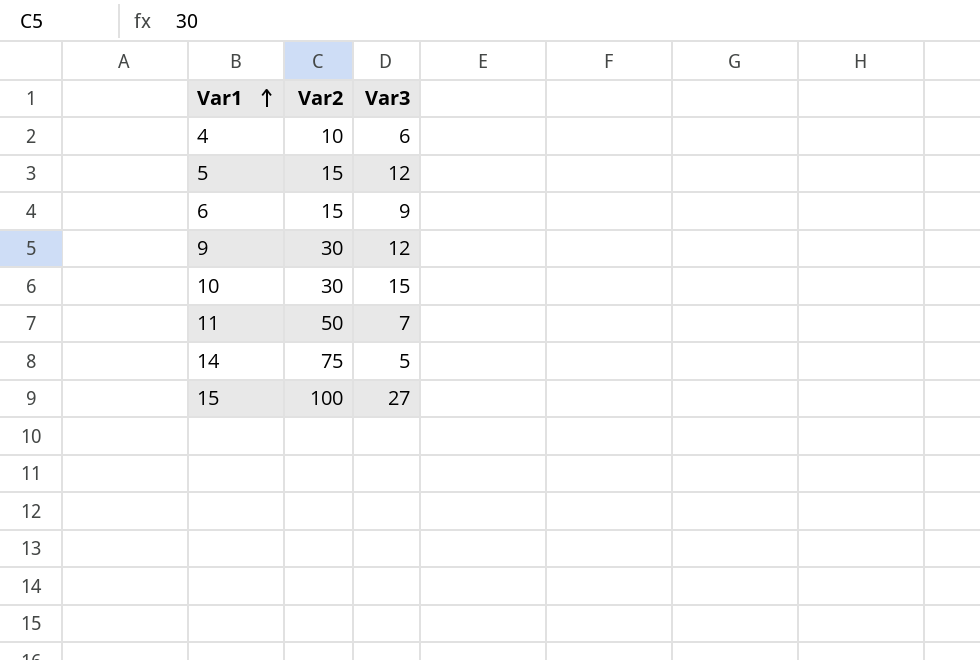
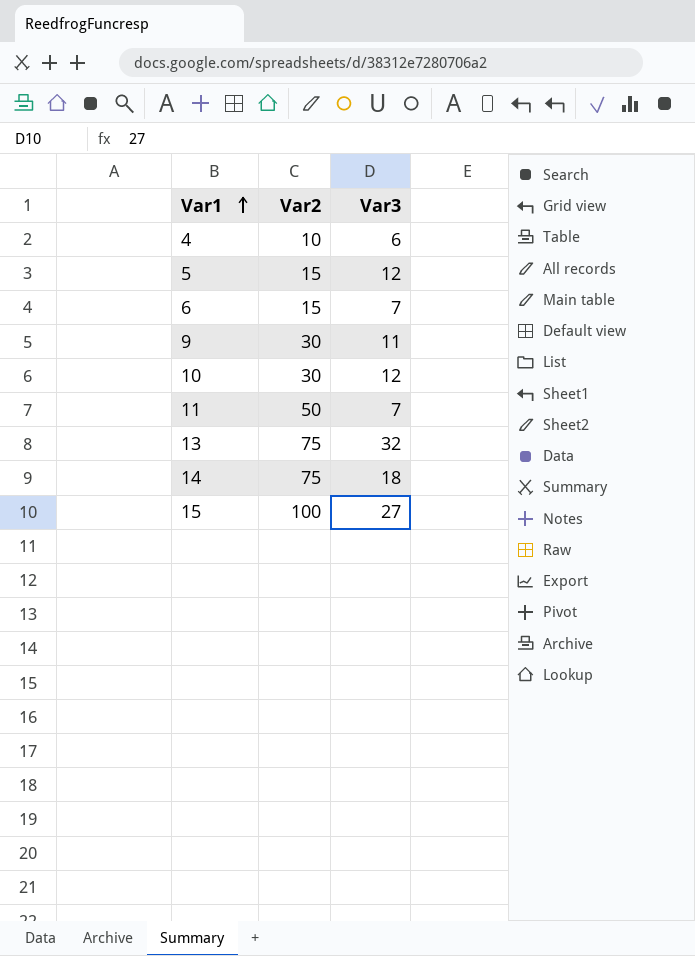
6 | Var3: 9 -> 7
9 | Var3: 12 -> 11
10 | Var3: 15 -> 12
row 13: none -> 75 | 32
14 | Var3: 5 -> 18

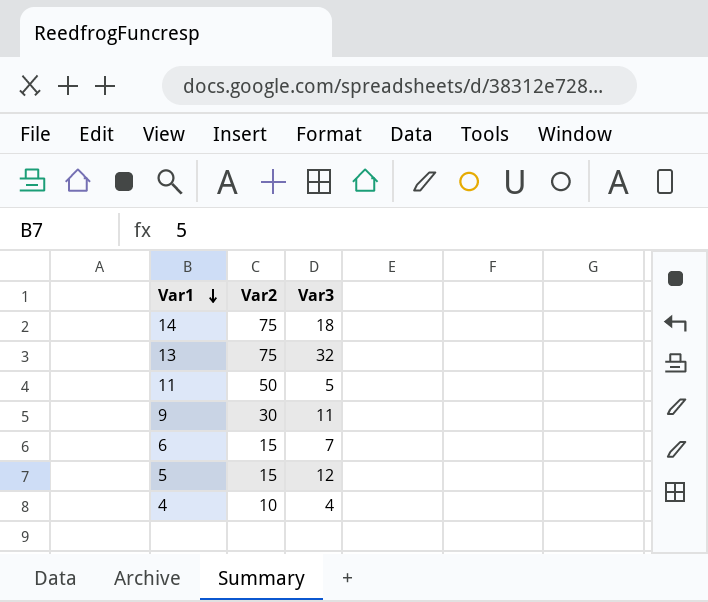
row order: Var1 ascending -> Var1 descending
row 10: 30 | 12 -> none
row 15: 100 | 27 -> none
11 | Var3: 7 -> 5
4 | Var3: 6 -> 4

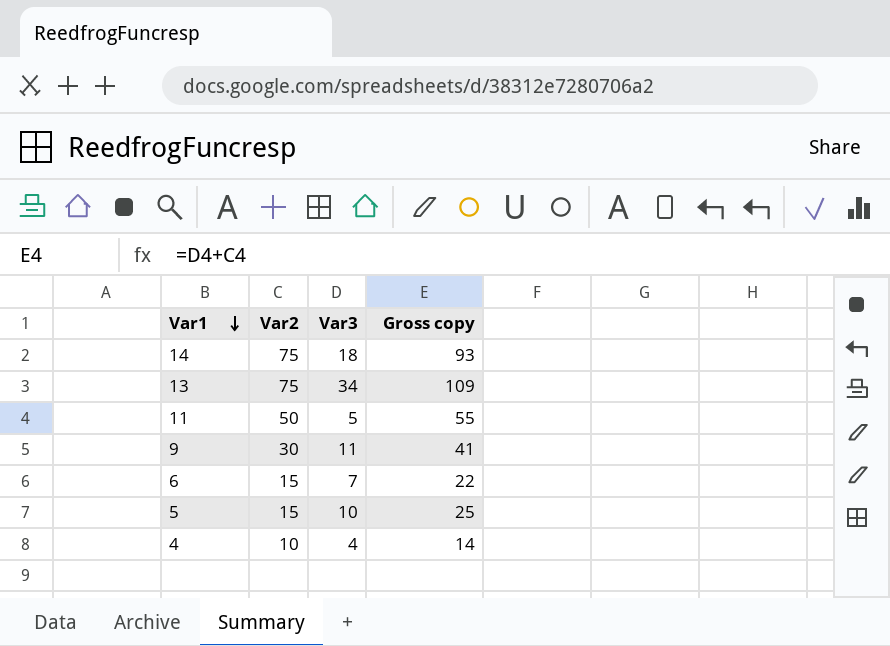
column Gross copy | formula: none -> [Var2] + [Var3]
13 | Var3: 32 -> 34
5 | Var3: 12 -> 10

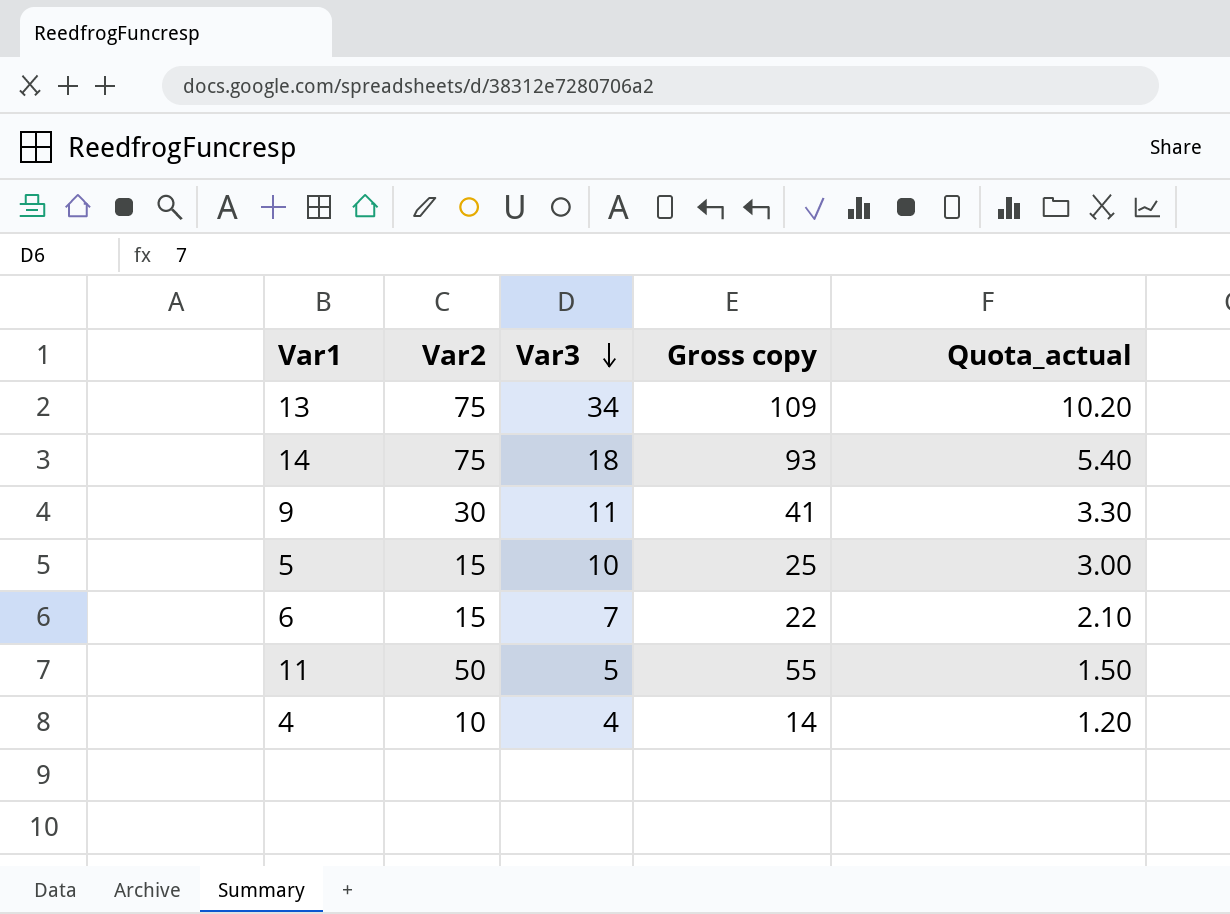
row order: Var1 descending -> Var3 descending
column Quota_actual | formula: none -> [Var3] * 0.3

